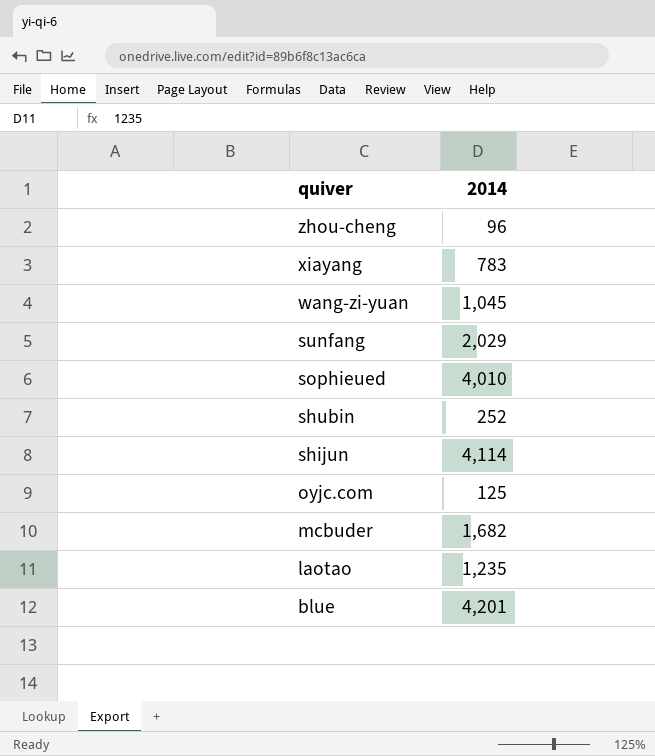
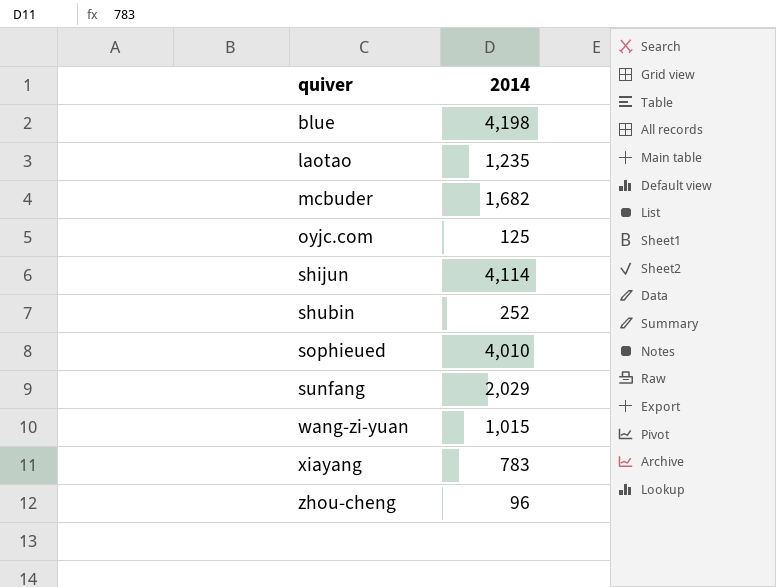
row order: quiver descending -> quiver ascending
blue | 2014: 4,201 -> 4,198
wang-zi-yuan | 2014: 1,045 -> 1,015

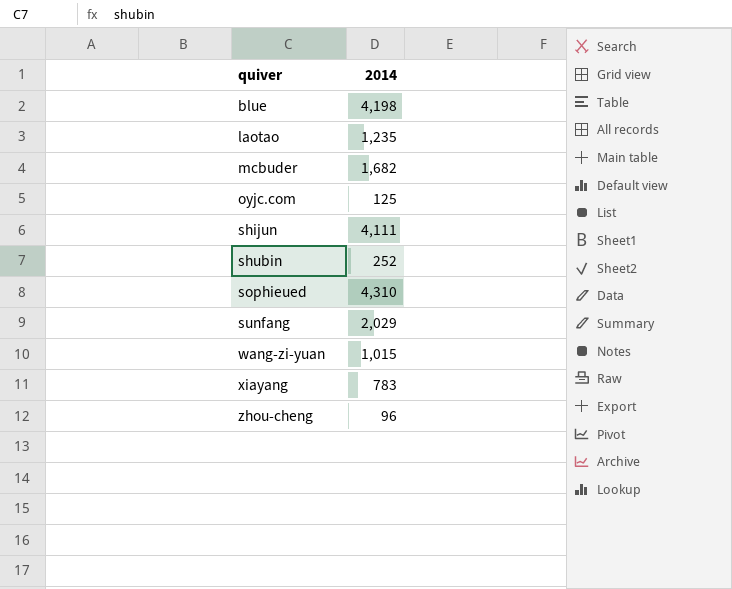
shijun | 2014: 4,114 -> 4,111
sophieued | 2014: 4,010 -> 4,310

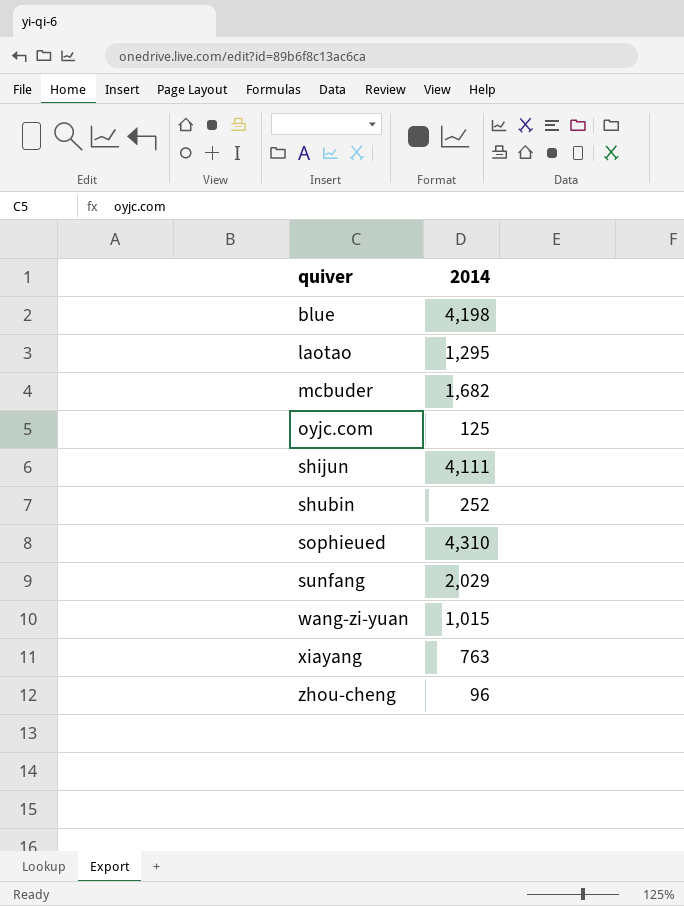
laotao | 2014: 1,235 -> 1,295
xiayang | 2014: 783 -> 763

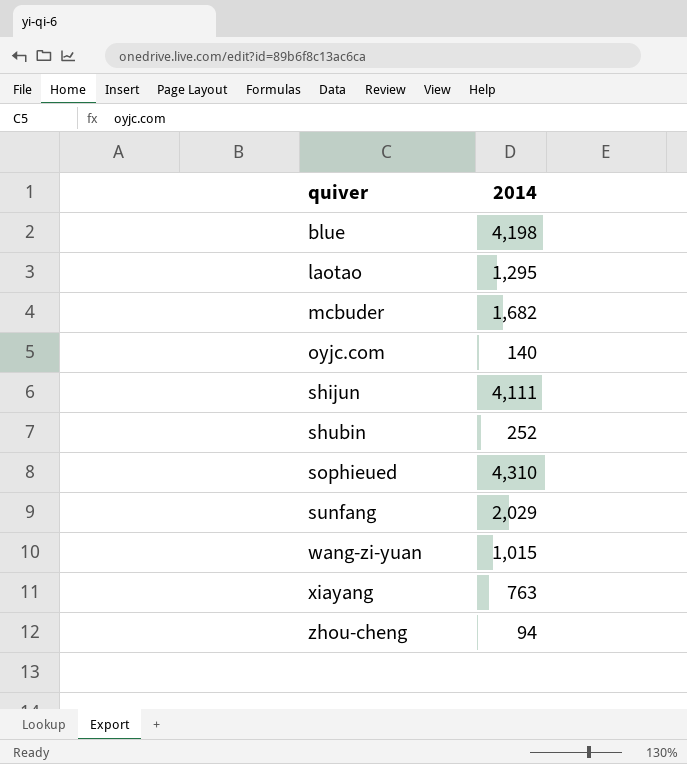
oyjc.com | 2014: 125 -> 140
zhou-cheng | 2014: 96 -> 94

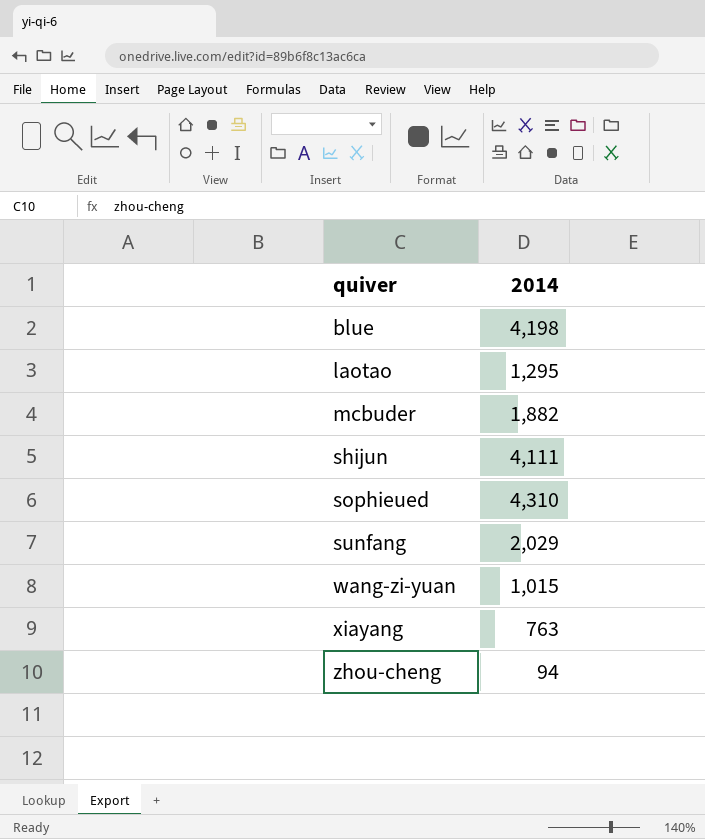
row oyjc.com: 140 -> none
row shubin: 252 -> none
mcbuder | 2014: 1,682 -> 1,882

